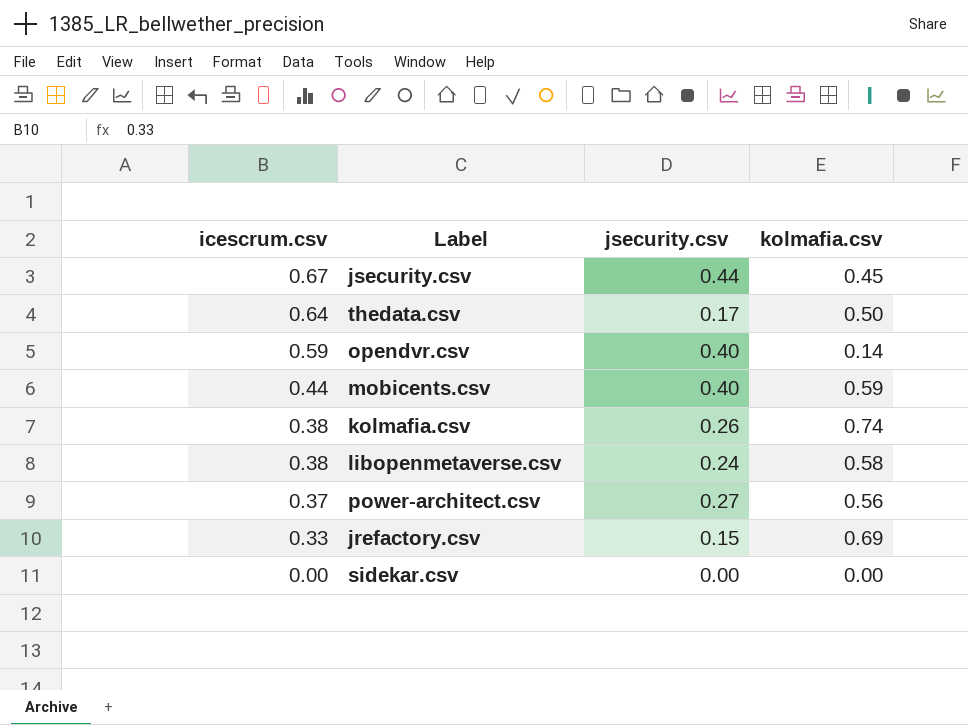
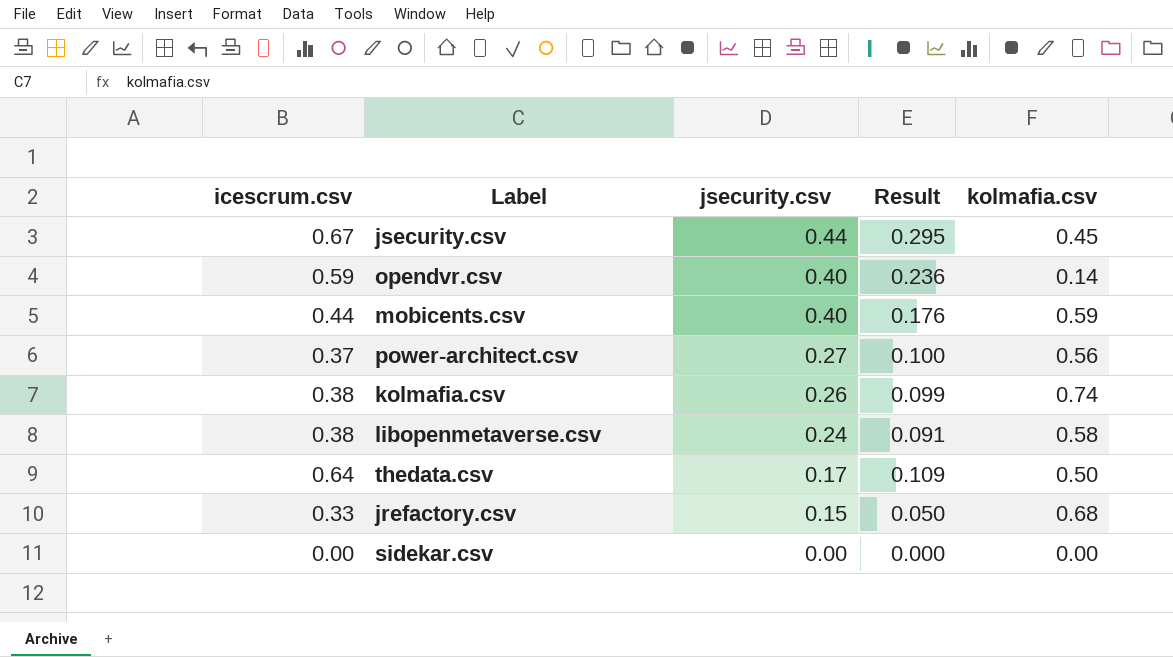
row order: icescrum.csv descending -> jsecurity.csv descending
column Result | formula: none -> [icescrum.csv] * [jsecurity.csv]
jrefactory.csv | kolmafia.csv: 0.69 -> 0.68

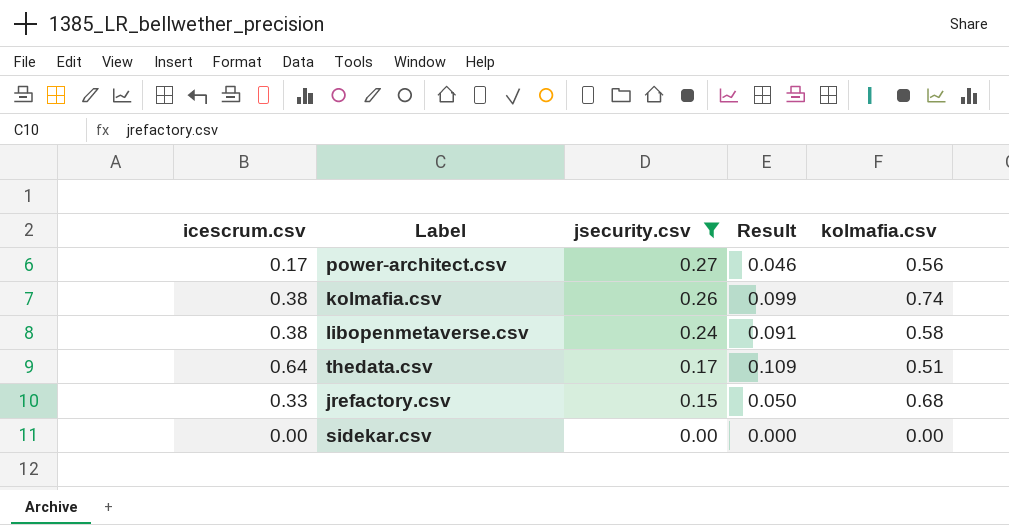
filter: none -> jsecurity.csv <= 0.27
power-architect.csv | icescrum.csv: 0.37 -> 0.17
power-architect.csv | Result: 0.100 -> 0.046
thedata.csv | kolmafia.csv: 0.50 -> 0.51

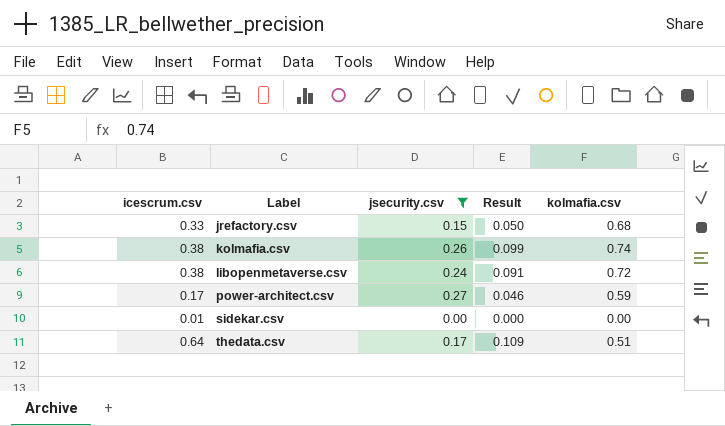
row order: jsecurity.csv descending -> Label ascending
libopenmetaverse.csv | kolmafia.csv: 0.58 -> 0.72
power-architect.csv | kolmafia.csv: 0.56 -> 0.59
sidekar.csv | icescrum.csv: 0.00 -> 0.01

